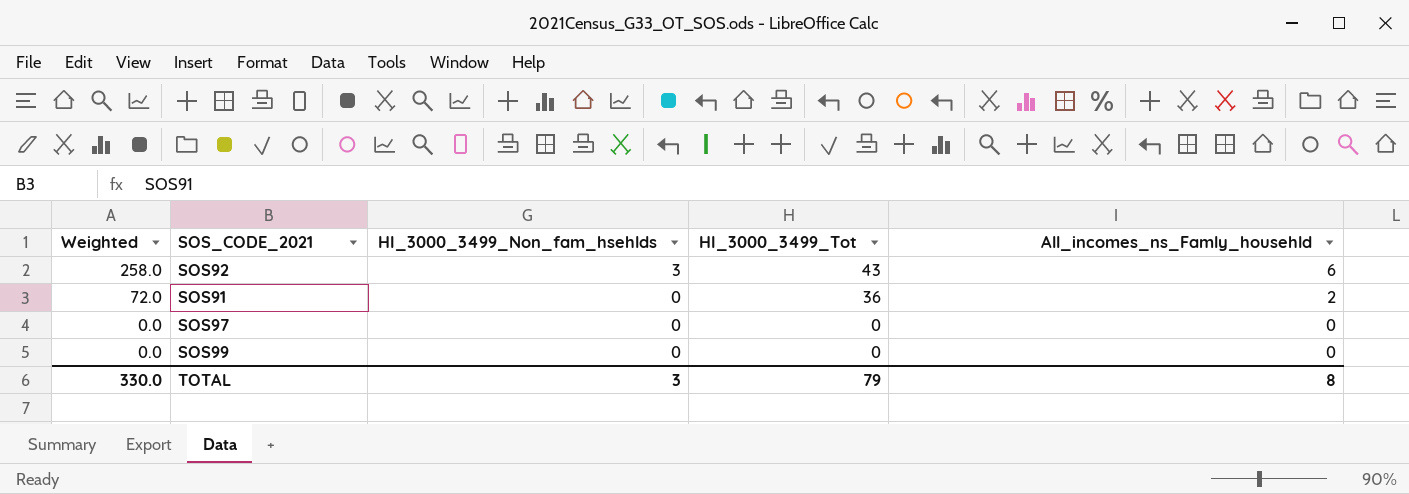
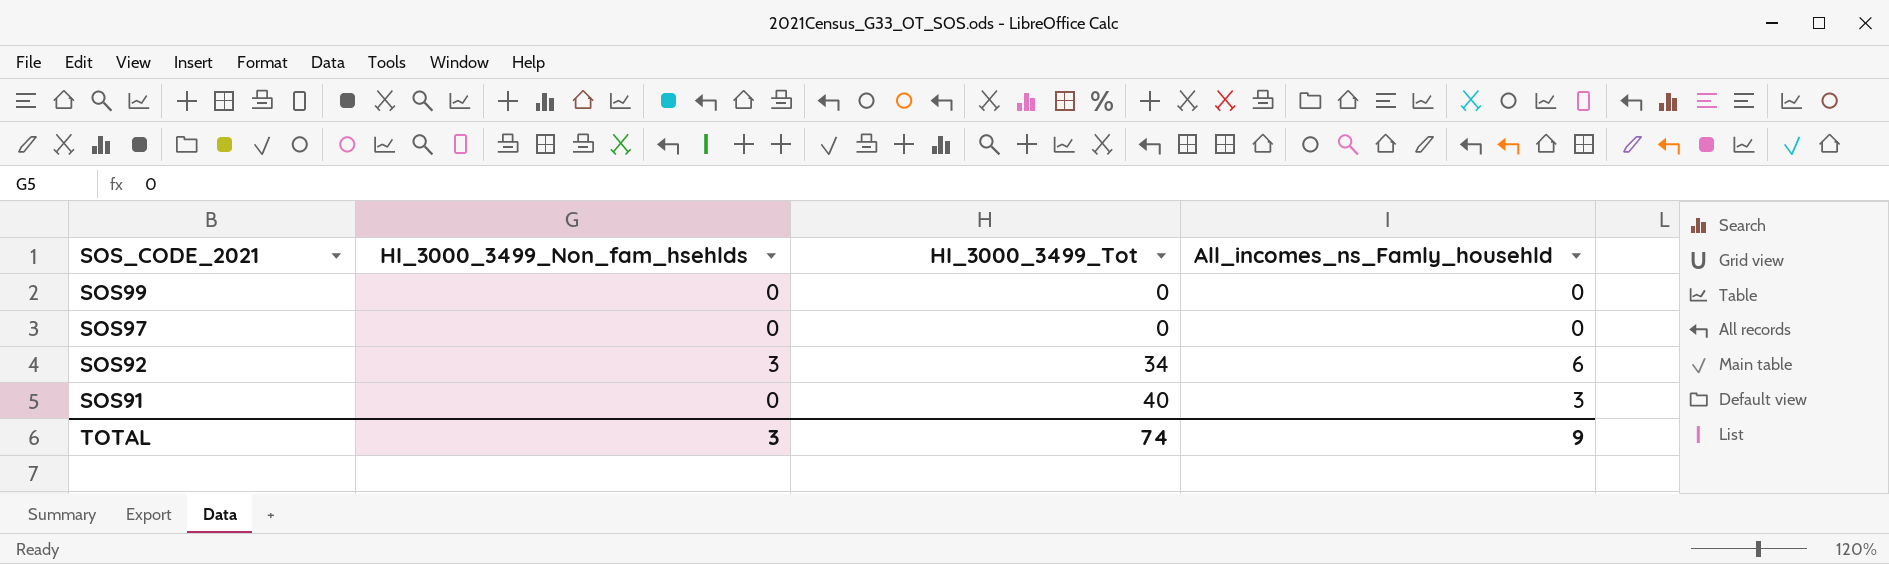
row order: Weighted descending -> SOS_CODE_2021 descending
column Weighted | formula: [HI_3000_3499_Tot] * [All_incomes_ns_Famly_househld] -> none
SOS92 | HI_3000_3499_Tot: 43 -> 34
SOS91 | HI_3000_3499_Tot: 36 -> 40
SOS91 | All_incomes_ns_Famly_househld: 2 -> 3
TOTAL | HI_3000_3499_Tot: 79 -> 74
TOTAL | All_incomes_ns_Famly_househld: 8 -> 9

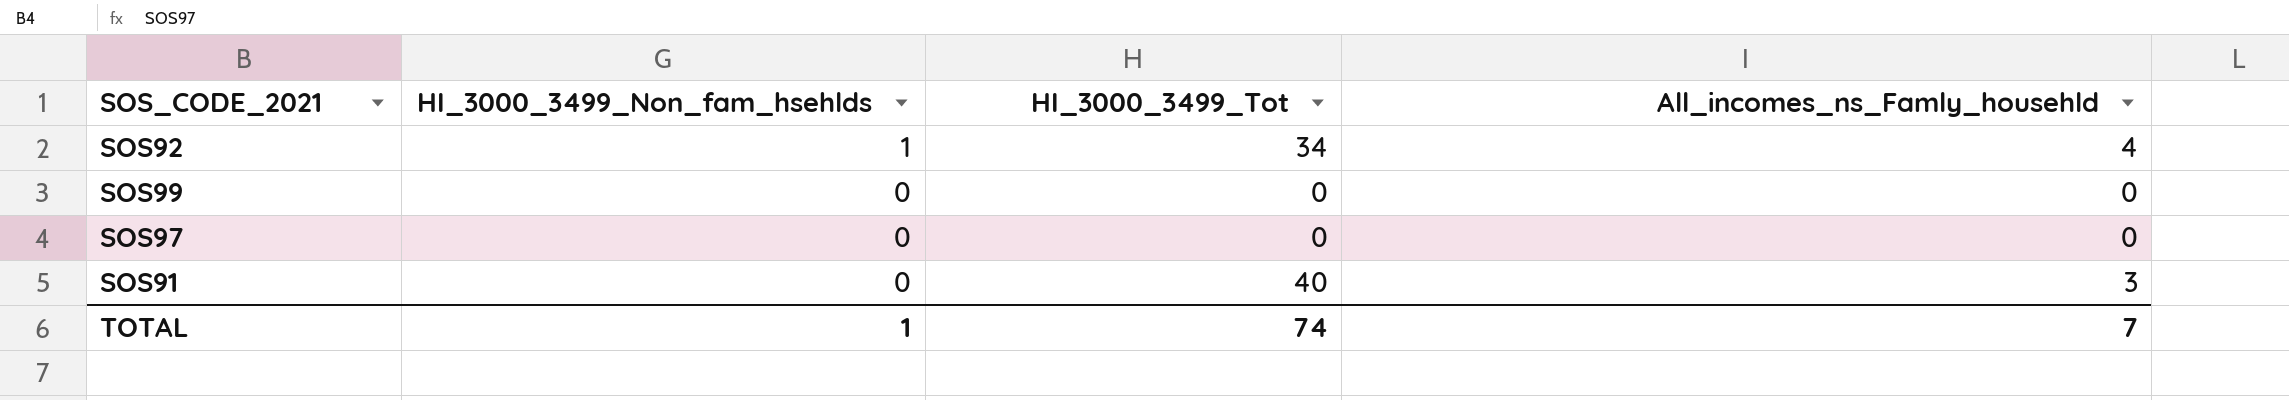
row order: SOS_CODE_2021 descending -> HI_3000_3499_Non_fam_hsehlds descending
SOS92 | HI_3000_3499_Non_fam_hsehlds: 3 -> 1
SOS92 | All_incomes_ns_Famly_househld: 6 -> 4
TOTAL | HI_3000_3499_Non_fam_hsehlds: 3 -> 1
TOTAL | All_incomes_ns_Famly_househld: 9 -> 7

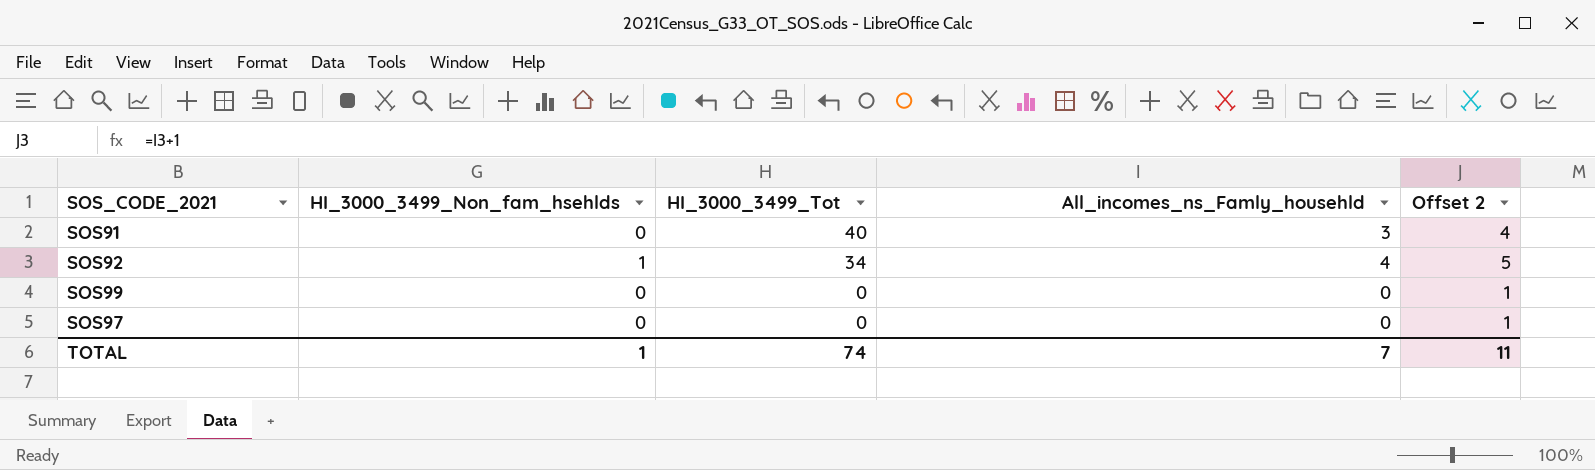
row order: HI_3000_3499_Non_fam_hsehlds descending -> HI_3000_3499_Tot descending
column Offset 2 | formula: none -> [All_incomes_ns_Famly_househld] + 1

